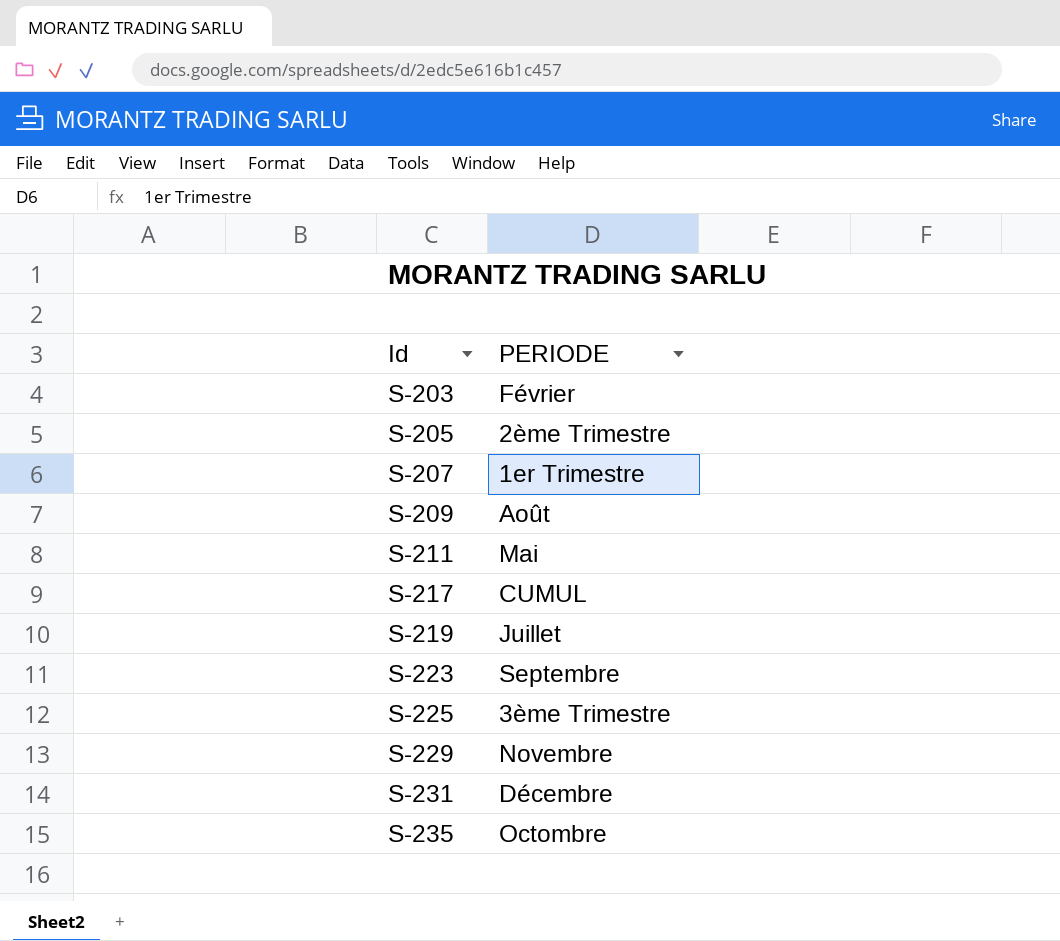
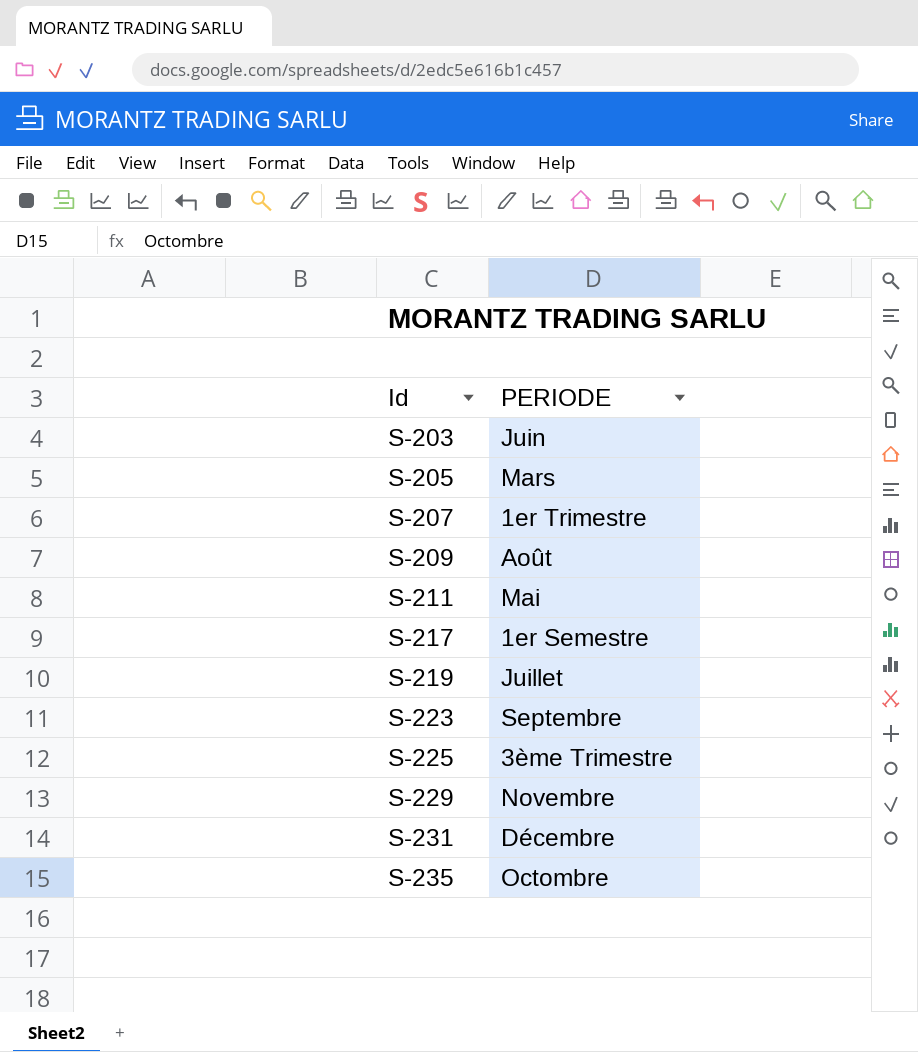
S-203 | PERIODE: Février -> Juin
S-205 | PERIODE: 2ème Trimestre -> Mars
S-217 | PERIODE: CUMUL -> 1er Semestre

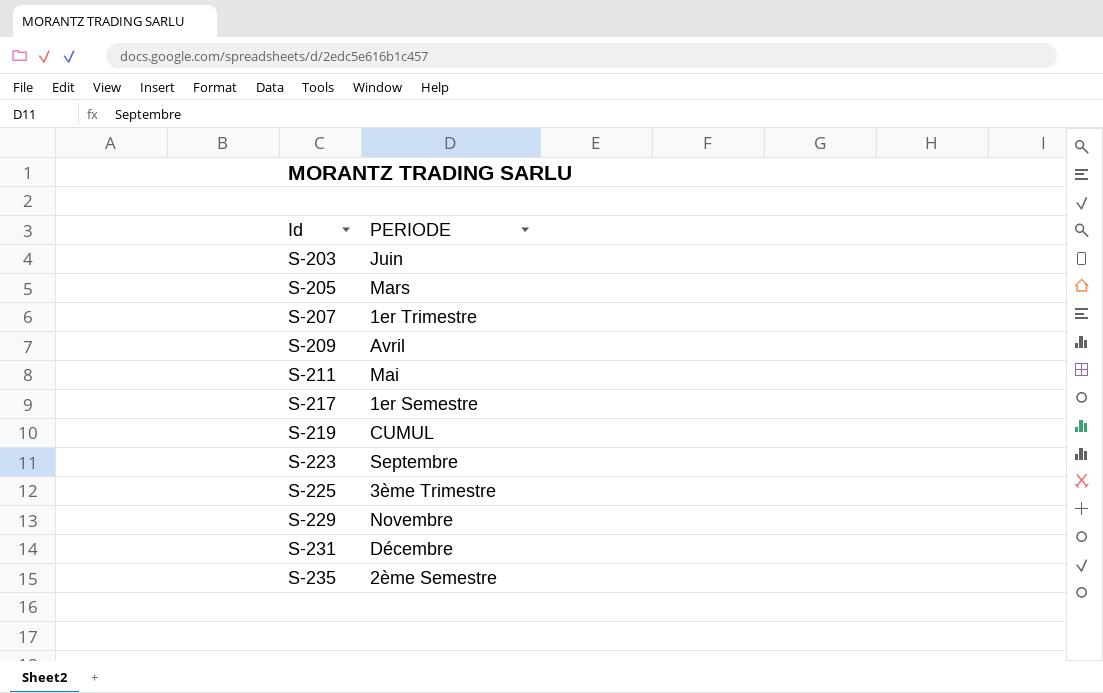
S-209 | PERIODE: Août -> Avril
S-219 | PERIODE: Juillet -> CUMUL
S-235 | PERIODE: Octombre -> 2ème Semestre

